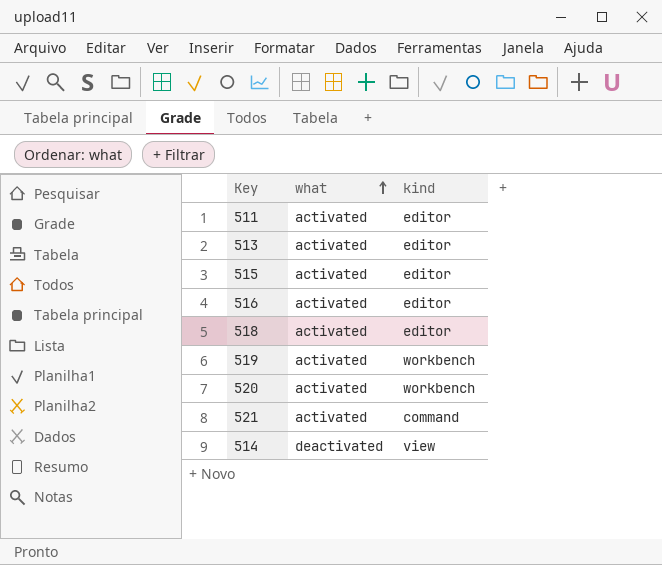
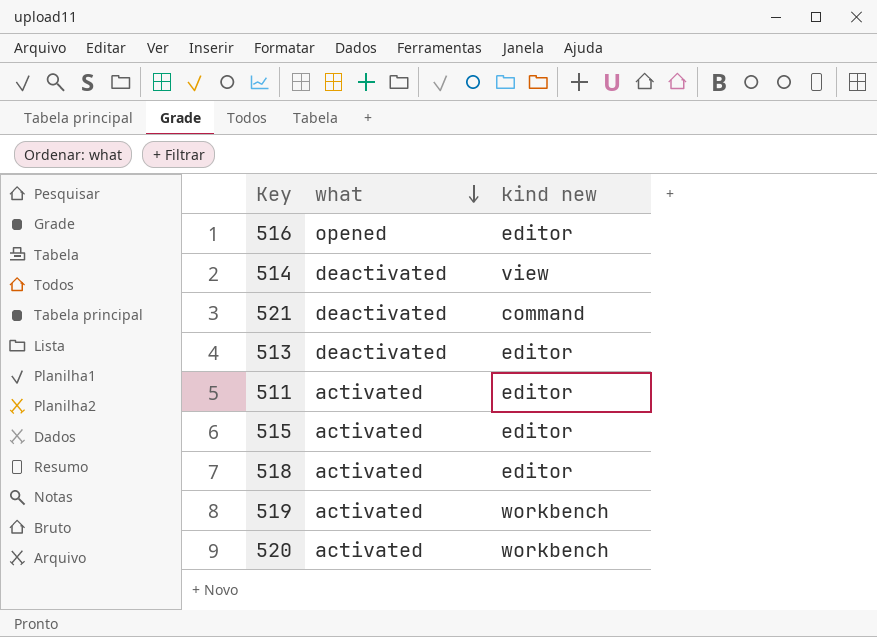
row order: what ascending -> what descending
column name: kind -> kind new
516 | what: activated -> opened
521 | what: activated -> deactivated
513 | what: activated -> deactivated

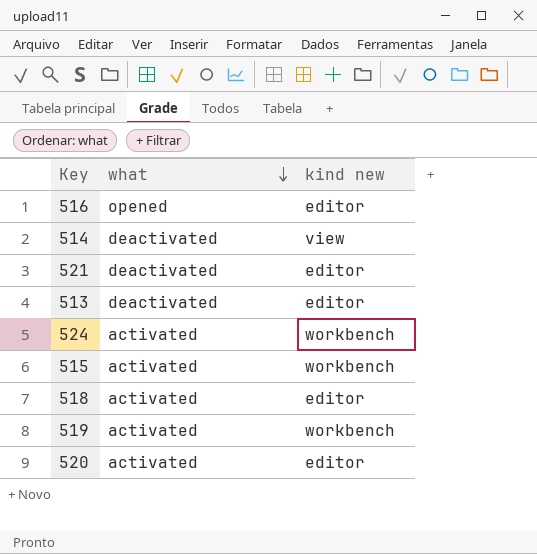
row 511: activated | editor -> none
521 | kind new: command -> editor
row 524: none -> activated | workbench
515 | kind new: editor -> workbench
520 | kind new: workbench -> editor

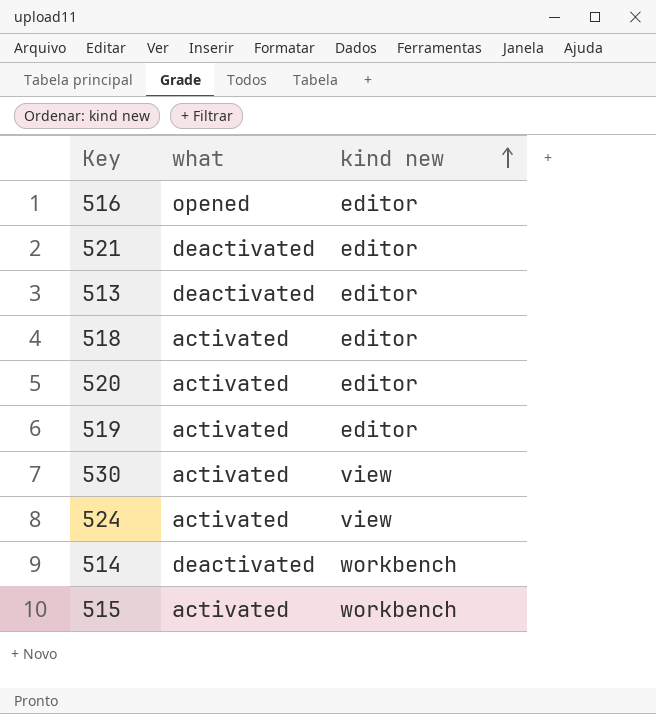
row order: what descending -> kind new ascending
519 | kind new: workbench -> editor
row 530: none -> activated | view
524 | kind new: workbench -> view
514 | kind new: view -> workbench

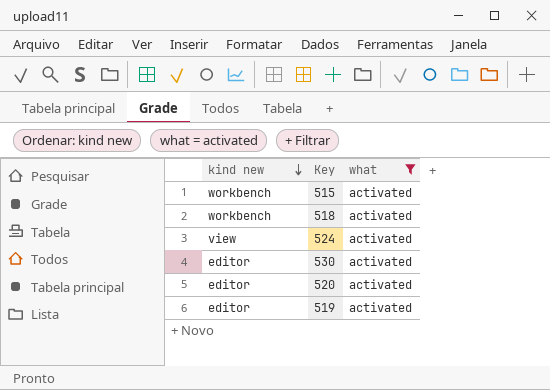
filter: none -> what = activated
row order: kind new ascending -> kind new descending
column kind new | position: 3 -> 1
518 | kind new: editor -> workbench
530 | kind new: view -> editor

